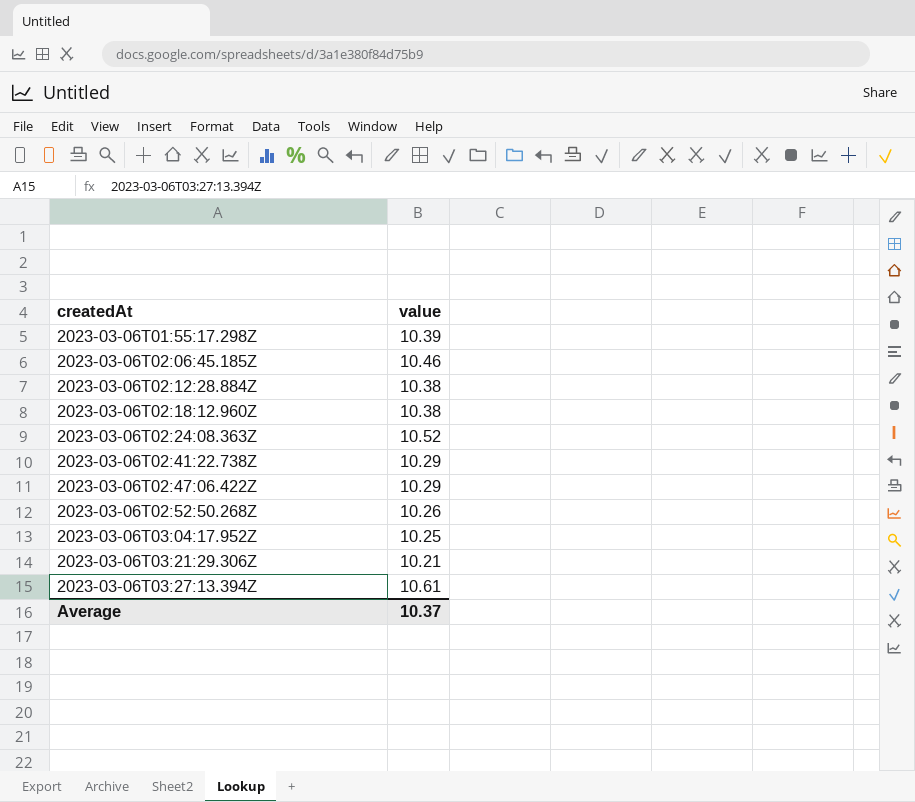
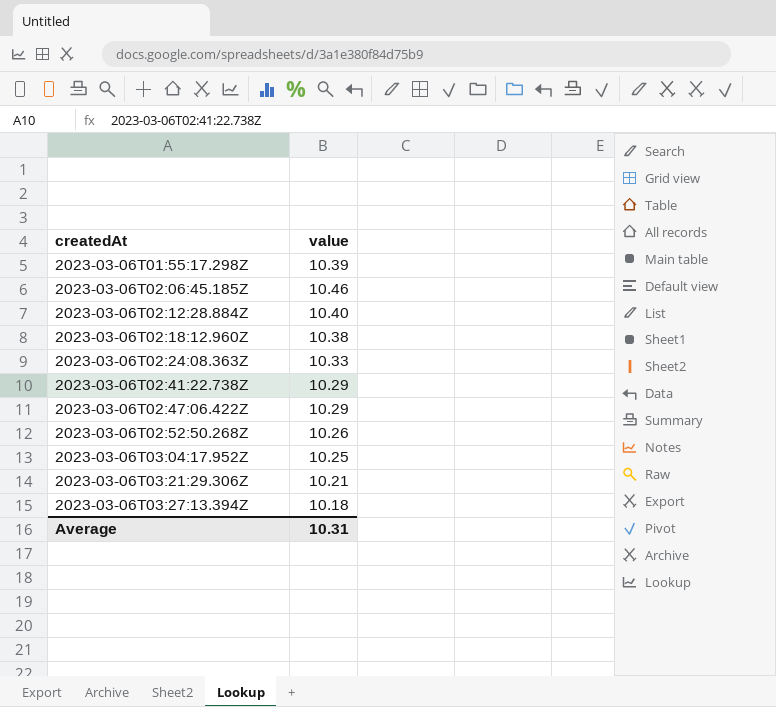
2023-03-06T02:12:28.884Z | value: 10.38 -> 10.40
2023-03-06T02:24:08.363Z | value: 10.52 -> 10.33
2023-03-06T03:27:13.394Z | value: 10.61 -> 10.18
Average | value: 10.37 -> 10.31

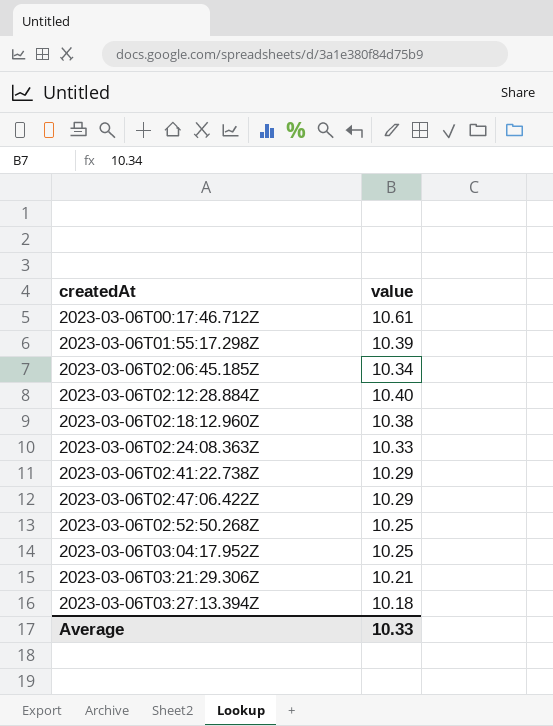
row 2023-03-06T00:17:46.712Z: none -> 10.61
2023-03-06T02:06:45.185Z | value: 10.46 -> 10.34
2023-03-06T02:52:50.268Z | value: 10.26 -> 10.25
Average | value: 10.31 -> 10.33

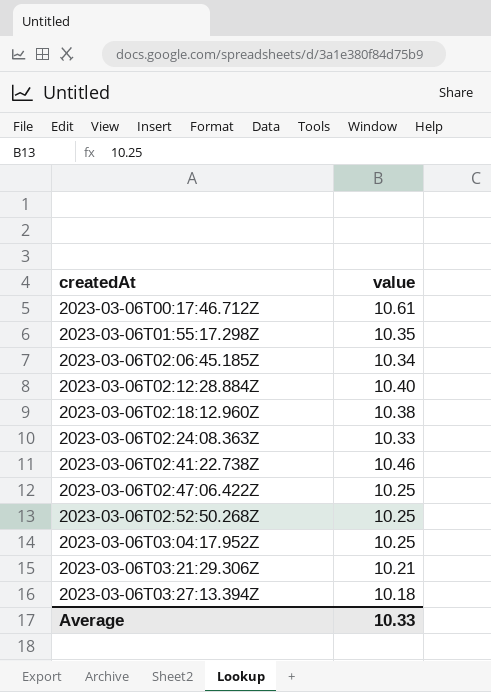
2023-03-06T01:55:17.298Z | value: 10.39 -> 10.35
2023-03-06T02:41:22.738Z | value: 10.29 -> 10.46
2023-03-06T02:47:06.422Z | value: 10.29 -> 10.25

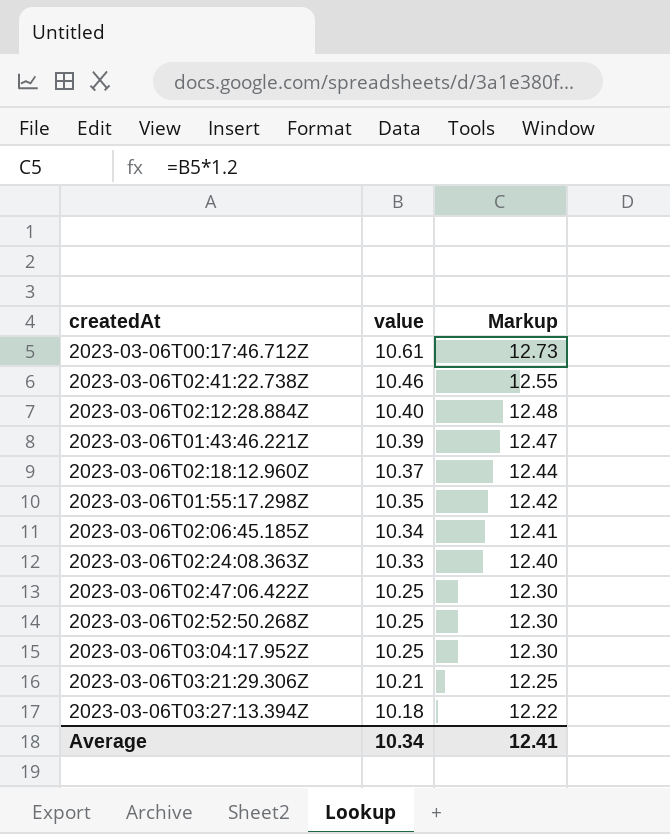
row order: createdAt ascending -> value descending
column Markup | formula: none -> [value] * 1.2
row 2023-03-06T01:43:46.221Z: none -> 10.39 | 12.47
2023-03-06T02:18:12.960Z | value: 10.38 -> 10.37
Average | value: 10.33 -> 10.34

